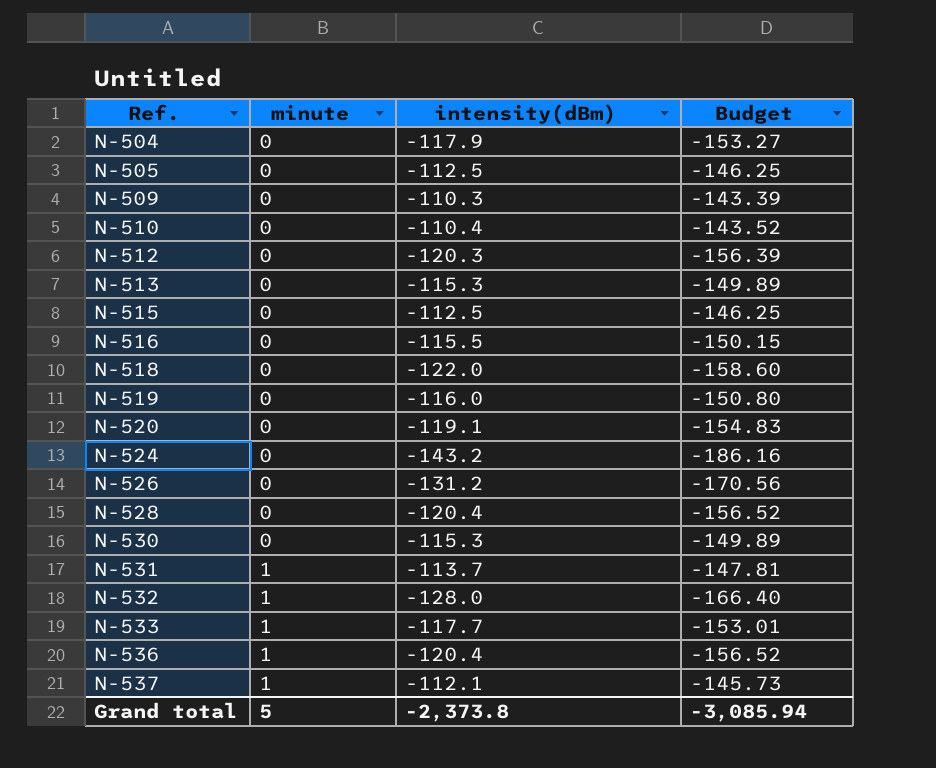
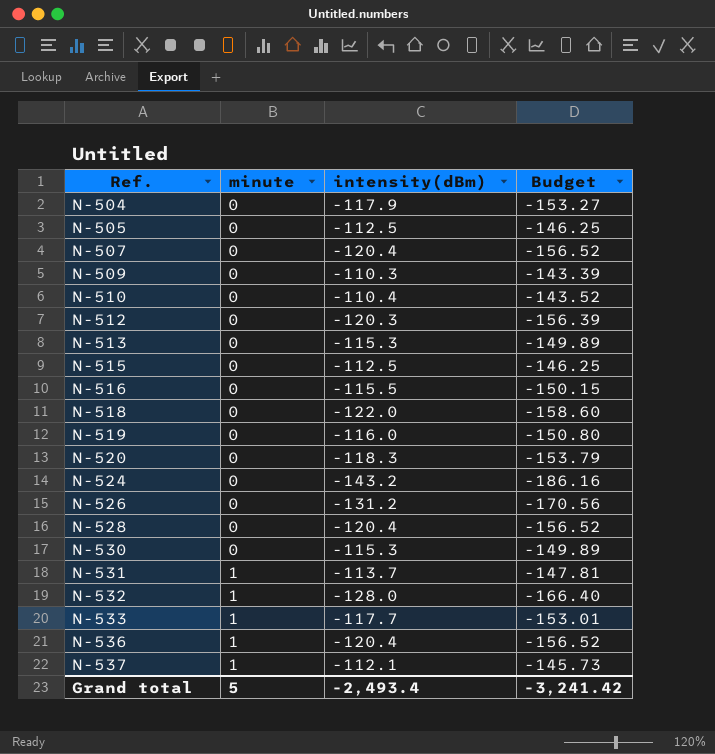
row N-507: none -> 0 | -120.4 | -156.52
N-520 | intensity(dBm): -119.1 -> -118.3
N-520 | Budget: -154.83 -> -153.79
Grand total | intensity(dBm): -2,373.8 -> -2,493.4
Grand total | Budget: -3,085.94 -> -3,241.42

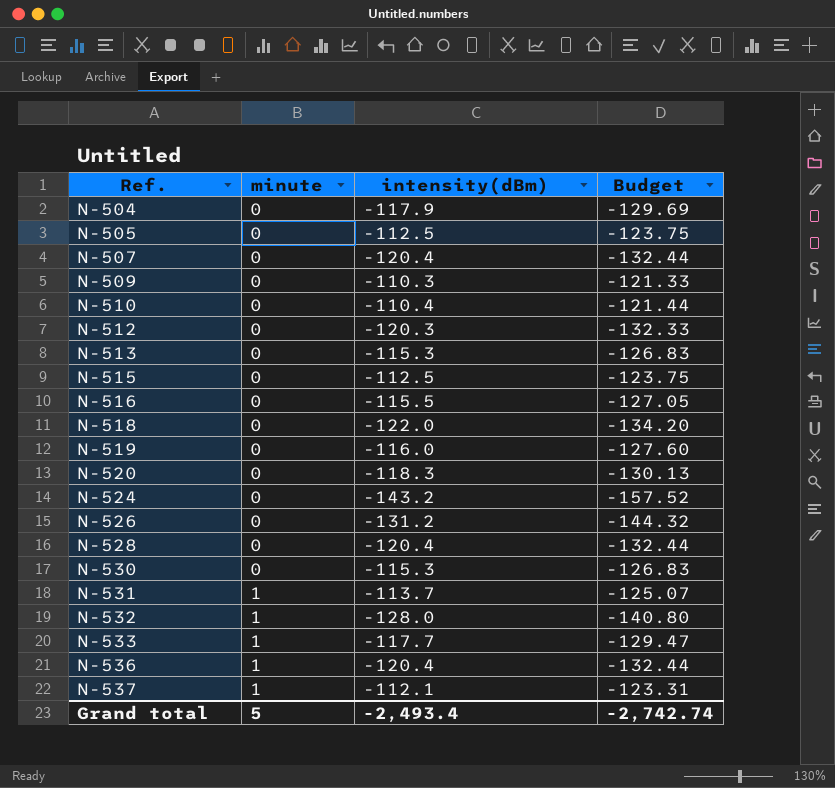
column Budget | formula: [intensity(dBm)] * 1.3 -> [intensity(dBm)] * 1.1
Grand total | Budget: -3,241.42 -> -2,742.74

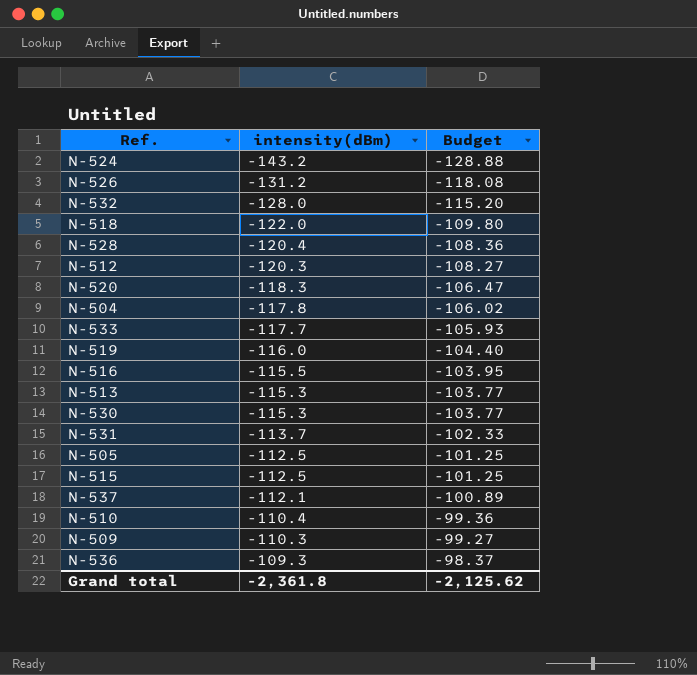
row order: Ref. ascending -> intensity(dBm) ascending
column minute | position: 2 -> none
column Budget | formula: [intensity(dBm)] * 1.1 -> [intensity(dBm)] * 0.9
row N-507: 0 | -120.4 | -132.44 -> none
N-504 | intensity(dBm): -117.9 -> -117.8
N-536 | intensity(dBm): -120.4 -> -109.3
Grand total | intensity(dBm): -2,493.4 -> -2,361.8
Grand total | Budget: -2,742.74 -> -2,125.62

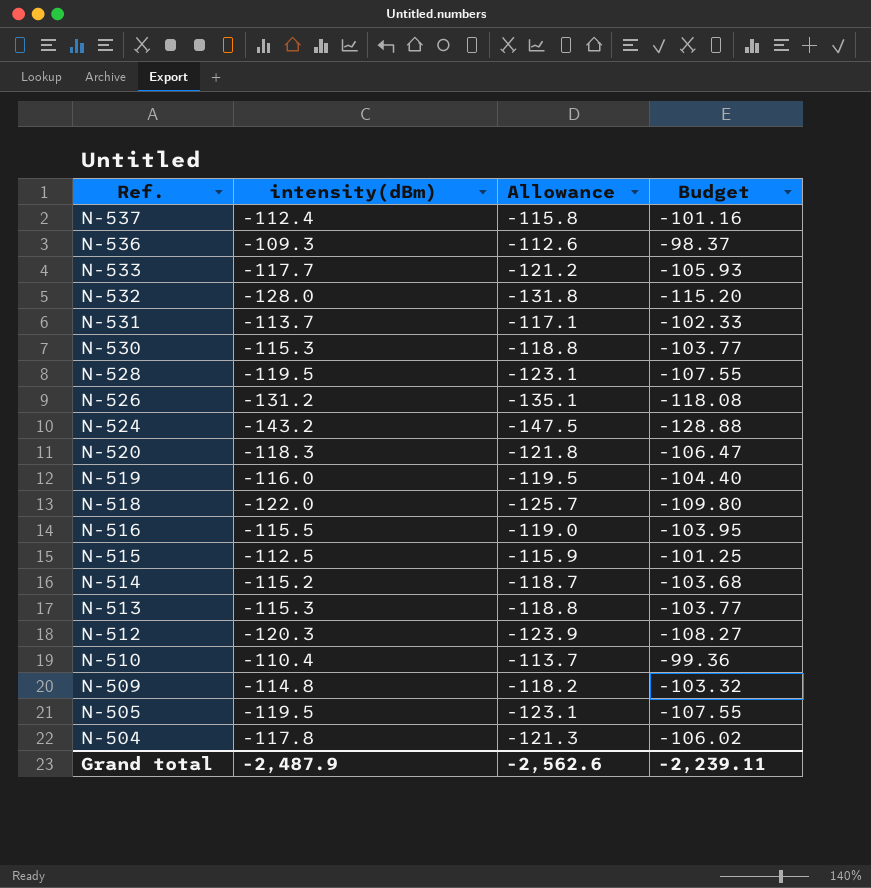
row order: intensity(dBm) ascending -> Ref. descending
column Allowance | formula: none -> [intensity(dBm)] * 1.03
N-537 | intensity(dBm): -112.1 -> -112.4
N-537 | Budget: -100.89 -> -101.16
N-528 | intensity(dBm): -120.4 -> -119.5
N-528 | Budget: -108.36 -> -107.55
row N-514: none -> -115.2 | -118.7 | -103.68
N-509 | intensity(dBm): -110.3 -> -114.8
N-509 | Budget: -99.27 -> -103.32
N-505 | intensity(dBm): -112.5 -> -119.5
N-505 | Budget: -101.25 -> -107.55
Grand total | intensity(dBm): -2,361.8 -> -2,487.9
Grand total | Budget: -2,125.62 -> -2,239.11

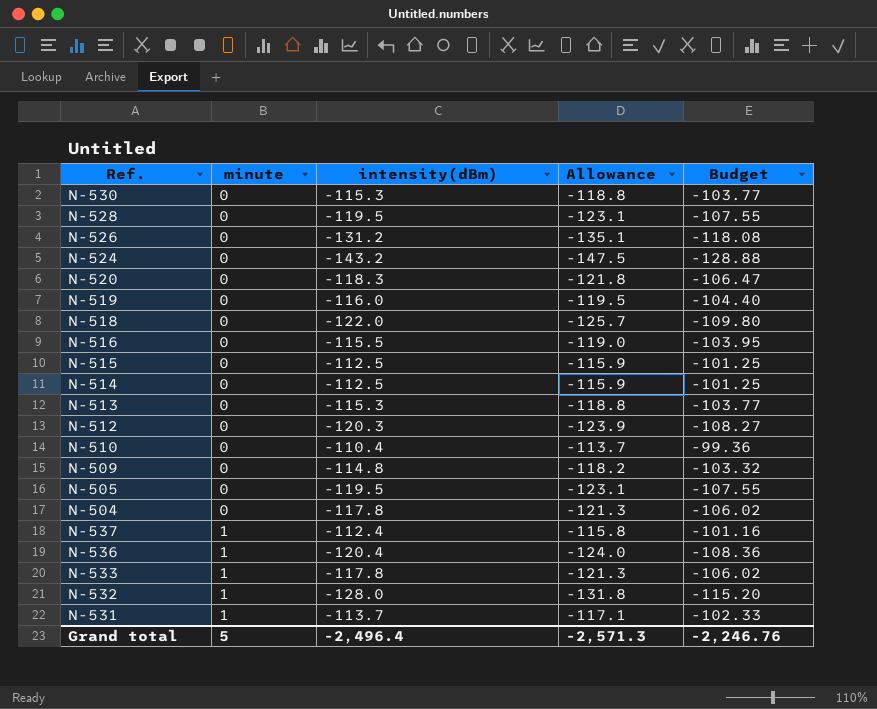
row order: Ref. descending -> minute ascending
column minute | position: none -> 2
N-514 | intensity(dBm): -115.2 -> -112.5
N-514 | Allowance: -118.7 -> -115.9
N-514 | Budget: -103.68 -> -101.25
N-536 | intensity(dBm): -109.3 -> -120.4
N-536 | Allowance: -112.6 -> -124.0
N-536 | Budget: -98.37 -> -108.36
N-533 | intensity(dBm): -117.7 -> -117.8
N-533 | Allowance: -121.2 -> -121.3
N-533 | Budget: -105.93 -> -106.02
Grand total | intensity(dBm): -2,487.9 -> -2,496.4
Grand total | Allowance: -2,562.6 -> -2,571.3
Grand total | Budget: -2,239.11 -> -2,246.76

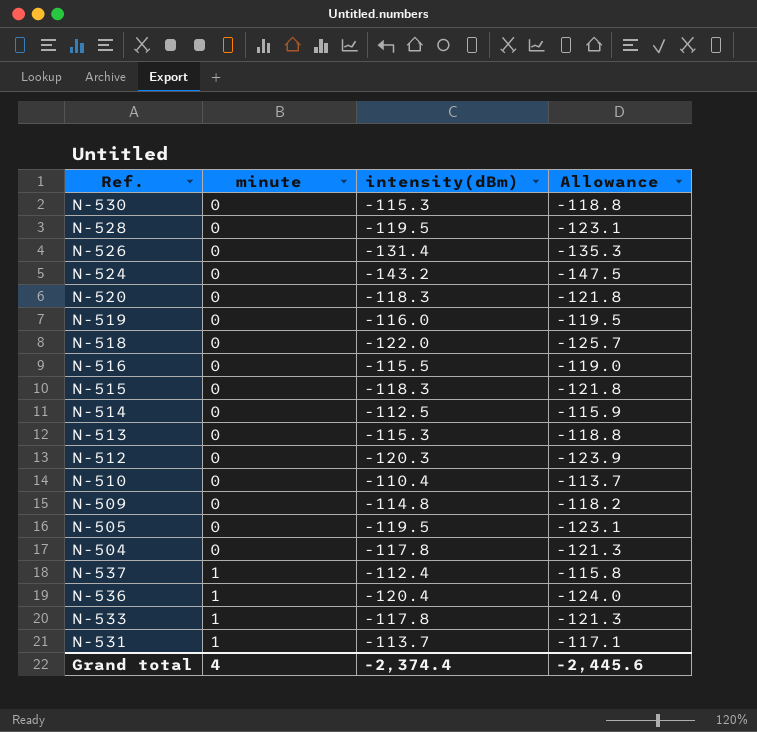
column Budget | formula: [intensity(dBm)] * 0.9 -> none
row N-532: 1 | -128.0 | -131.8 | -115.20 -> none
N-526 | intensity(dBm): -131.2 -> -131.4
N-526 | Allowance: -135.1 -> -135.3
N-515 | intensity(dBm): -112.5 -> -118.3
N-515 | Allowance: -115.9 -> -121.8
Grand total | minute: 5 -> 4
Grand total | intensity(dBm): -2,496.4 -> -2,374.4
Grand total | Allowance: -2,571.3 -> -2,445.6

